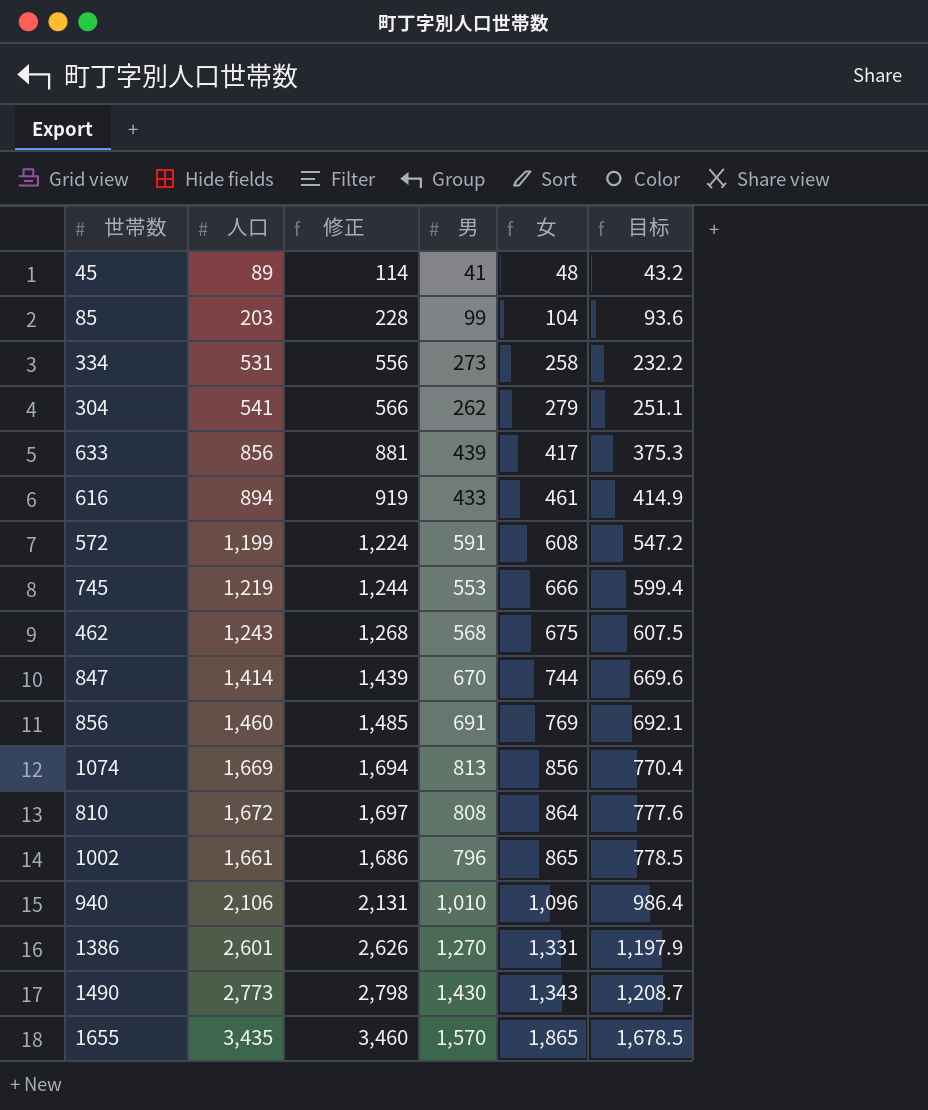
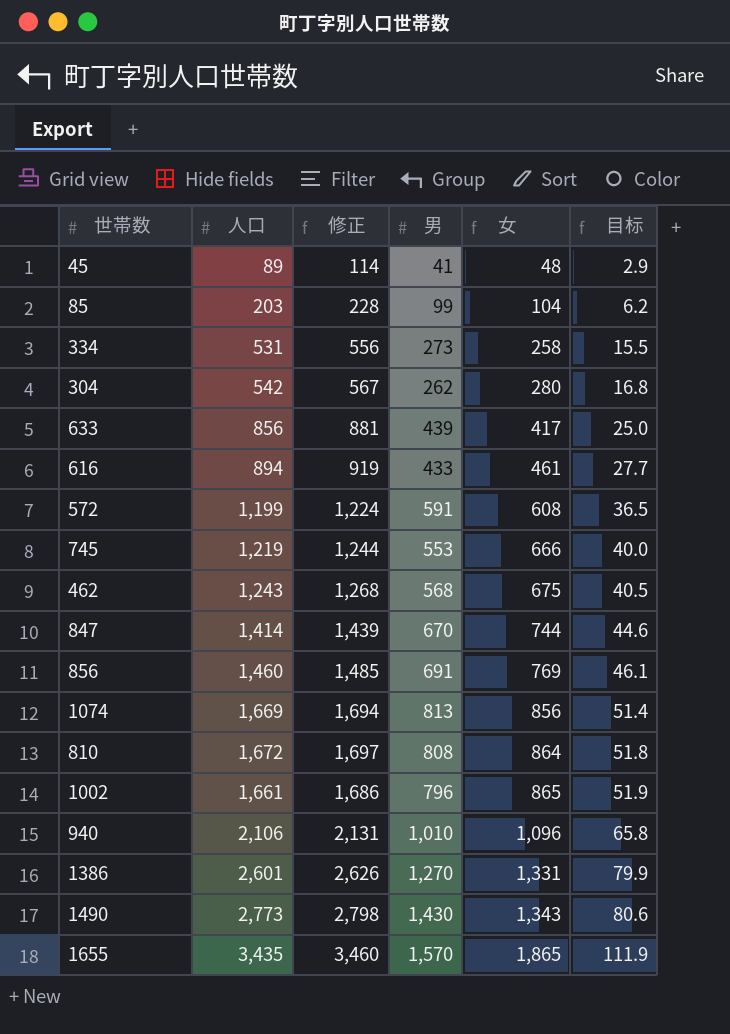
column 目标 | formula: [女] * 0.9 -> [女] * 0.06
304 | 人口: 541 -> 542
304 | 修正: 566 -> 567
304 | 女: 279 -> 280

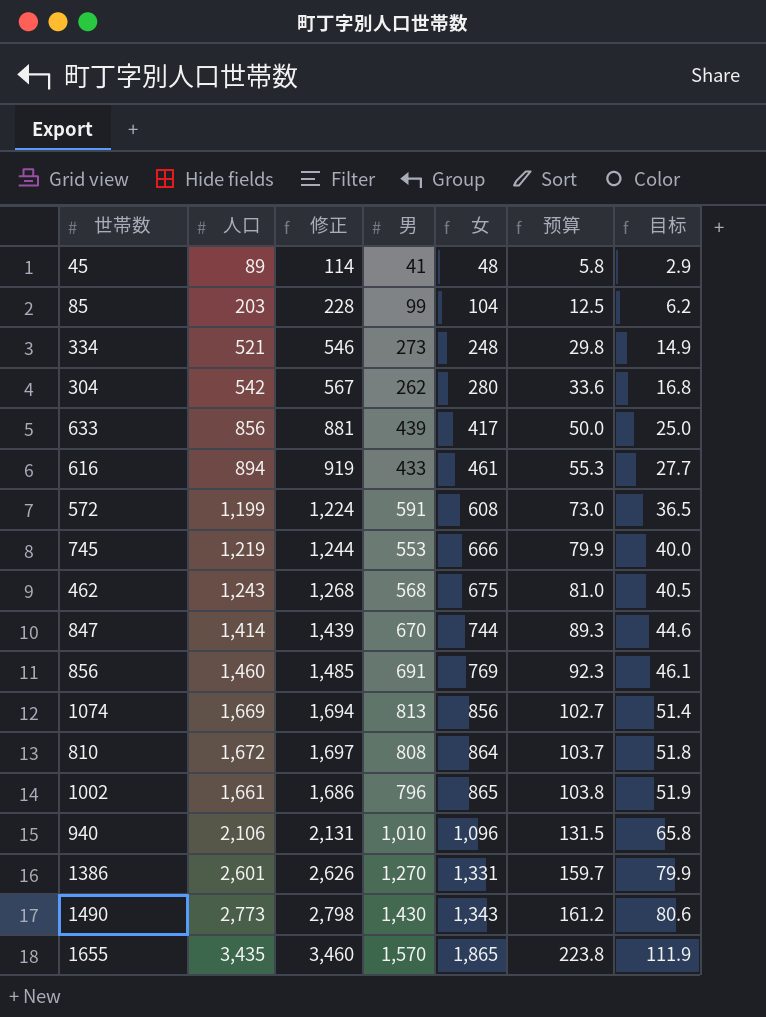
column 预算 | formula: none -> [女] * 0.12
334 | 人口: 531 -> 521
334 | 修正: 556 -> 546
334 | 女: 258 -> 248
334 | 目标: 15.5 -> 14.9

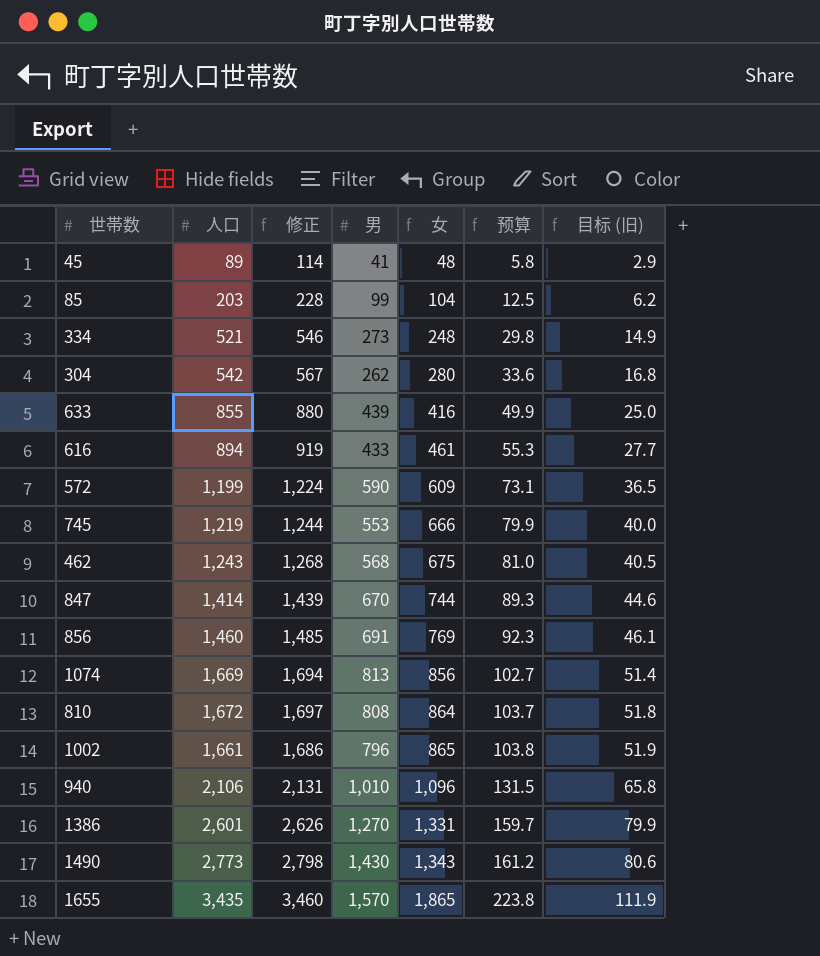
column name: 目标 -> 目标 (旧)
633 | 人口: 856 -> 855
633 | 修正: 881 -> 880
633 | 女: 417 -> 416
633 | 预算: 50.0 -> 49.9
572 | 男: 591 -> 590
572 | 女: 608 -> 609
572 | 预算: 73.0 -> 73.1

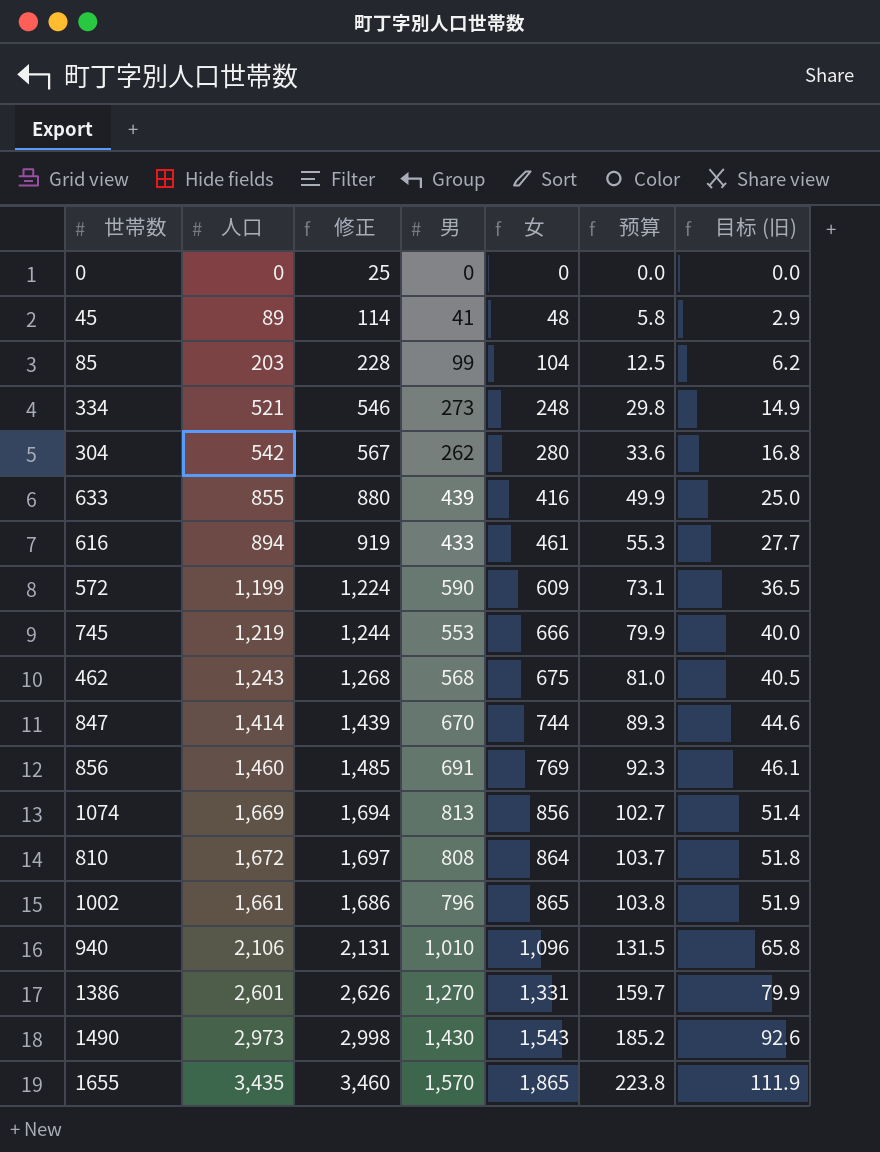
row 0: none -> 0 | 25 | 0 | 0 | 0.0 | 0.0
1490 | 人口: 2,773 -> 2,973
1490 | 修正: 2,798 -> 2,998
1490 | 女: 1,343 -> 1,543
1490 | 预算: 161.2 -> 185.2
1490 | 目标 (旧): 80.6 -> 92.6

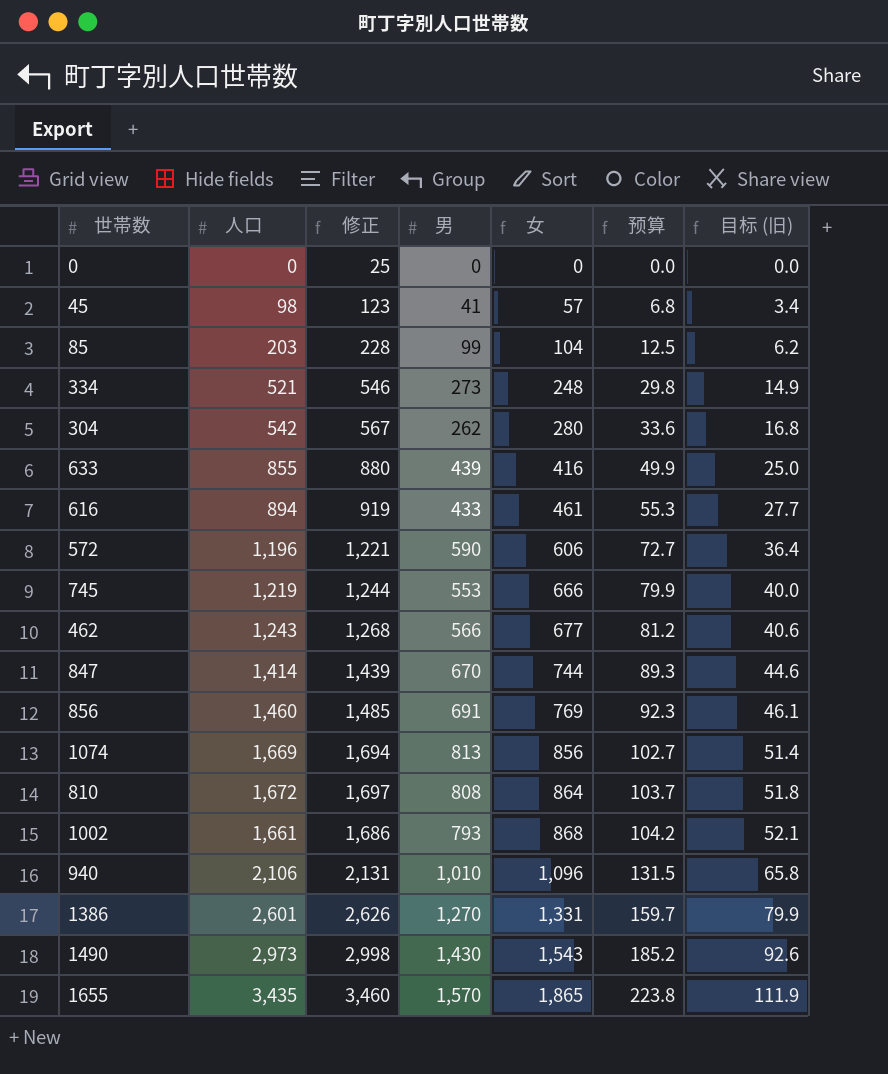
45 | 人口: 89 -> 98
45 | 修正: 114 -> 123
45 | 女: 48 -> 57
45 | 预算: 5.8 -> 6.8
45 | 目标 (旧): 2.9 -> 3.4
572 | 人口: 1,199 -> 1,196
572 | 修正: 1,224 -> 1,221
572 | 女: 609 -> 606
572 | 预算: 73.1 -> 72.7
572 | 目标 (旧): 36.5 -> 36.4
462 | 男: 568 -> 566
462 | 女: 675 -> 677
462 | 预算: 81.0 -> 81.2
462 | 目标 (旧): 40.5 -> 40.6
1002 | 男: 796 -> 793
1002 | 女: 865 -> 868
1002 | 预算: 103.8 -> 104.2
1002 | 目标 (旧): 51.9 -> 52.1

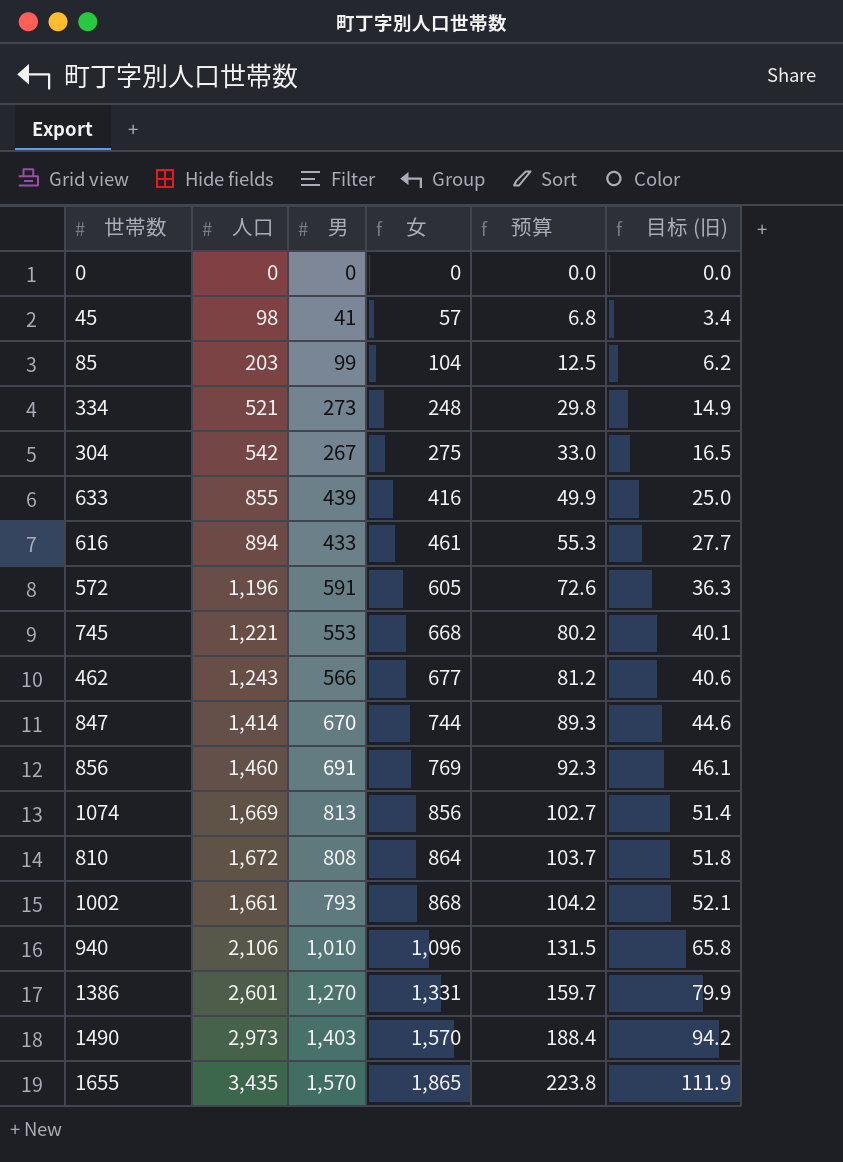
column 修正 | formula: [人口] + 25 -> none
304 | 男: 262 -> 267
304 | 女: 280 -> 275
304 | 预算: 33.6 -> 33.0
304 | 目标 (旧): 16.8 -> 16.5
572 | 男: 590 -> 591
572 | 女: 606 -> 605
572 | 预算: 72.7 -> 72.6
572 | 目标 (旧): 36.4 -> 36.3
745 | 人口: 1,219 -> 1,221
745 | 女: 666 -> 668
745 | 预算: 79.9 -> 80.2
745 | 目标 (旧): 40.0 -> 40.1
1490 | 男: 1,430 -> 1,403
1490 | 女: 1,543 -> 1,570
1490 | 预算: 185.2 -> 188.4
1490 | 目标 (旧): 92.6 -> 94.2

